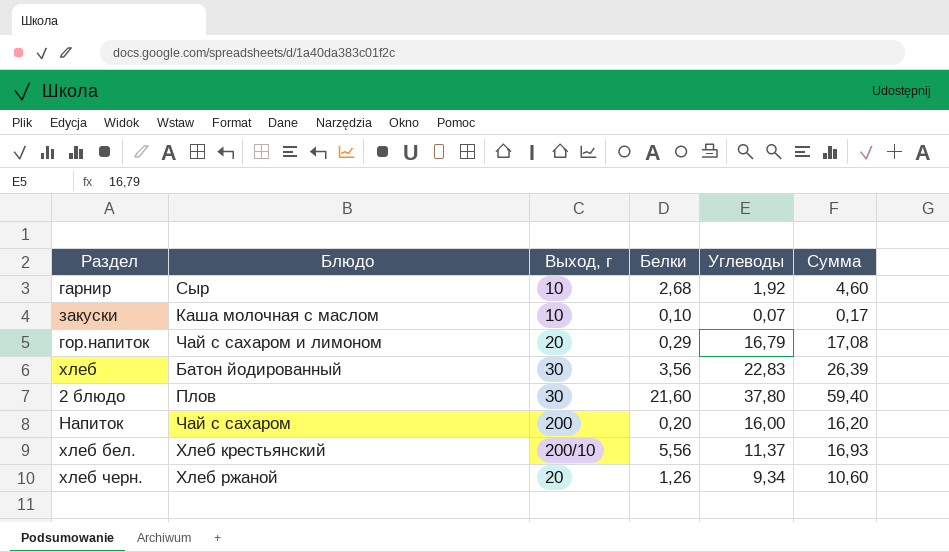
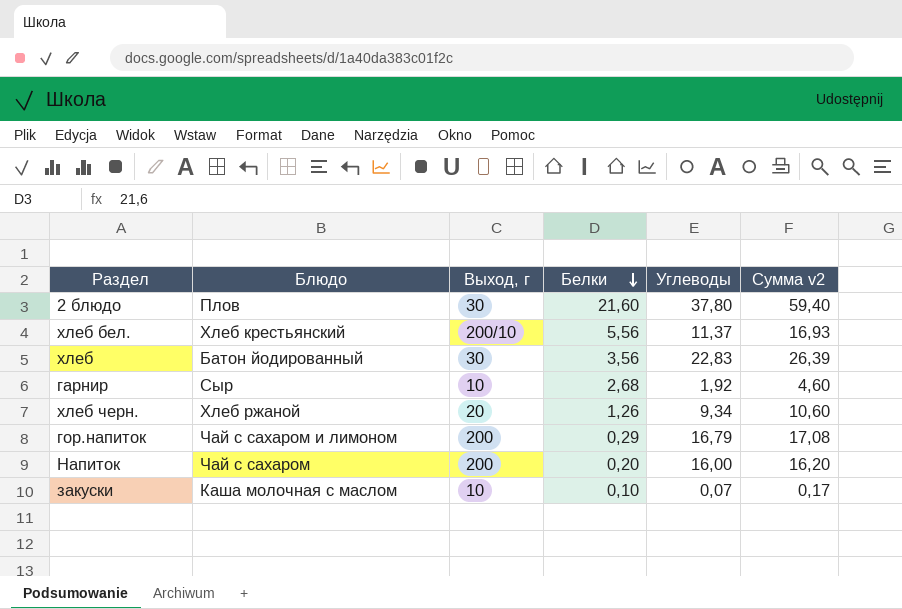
row order: none -> Белки descending
column name: Сумма -> Сумма v2
гор.напиток | Выход, г: 20 -> 200

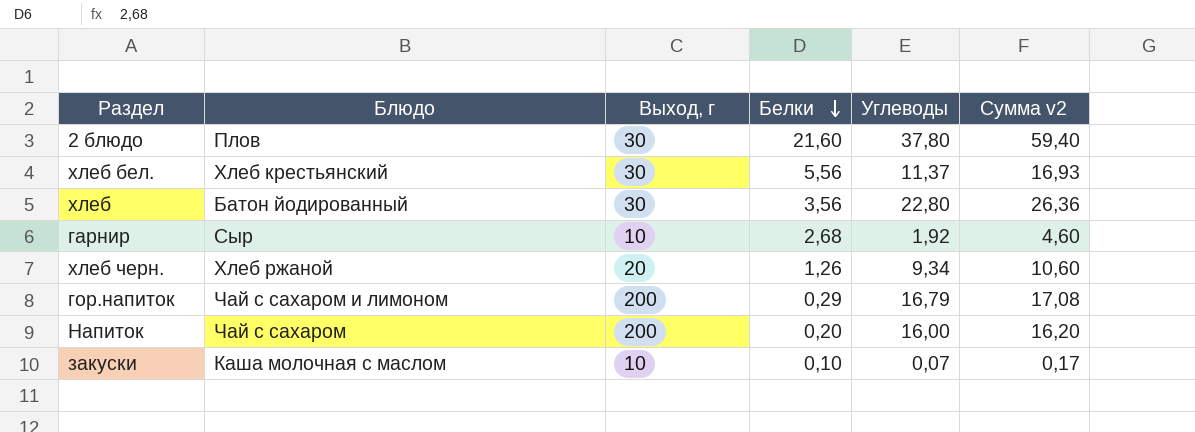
хлеб бел. | Выход, г: 200/10 -> 30
хлеб | Углеводы: 22,83 -> 22,80
хлеб | Сумма v2: 26,39 -> 26,36

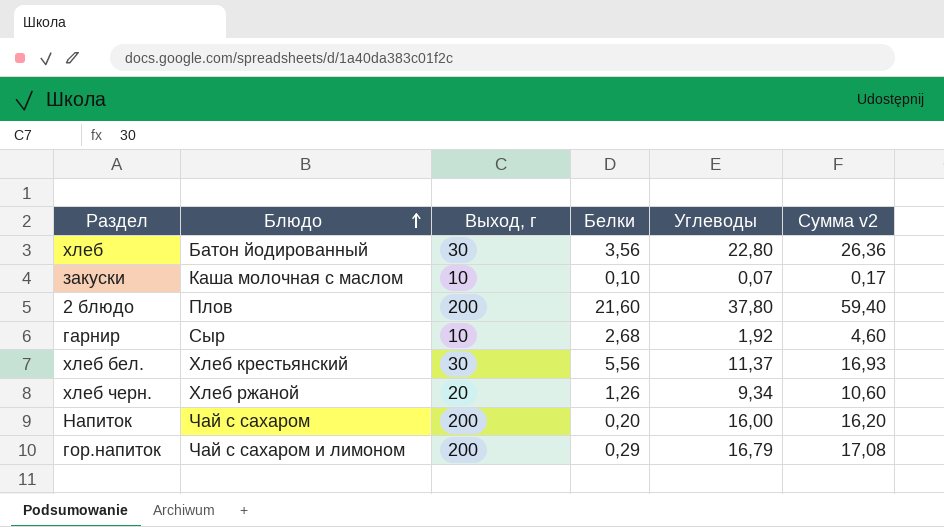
row order: Белки descending -> Блюдо ascending
2 блюдо | Выход, г: 30 -> 200

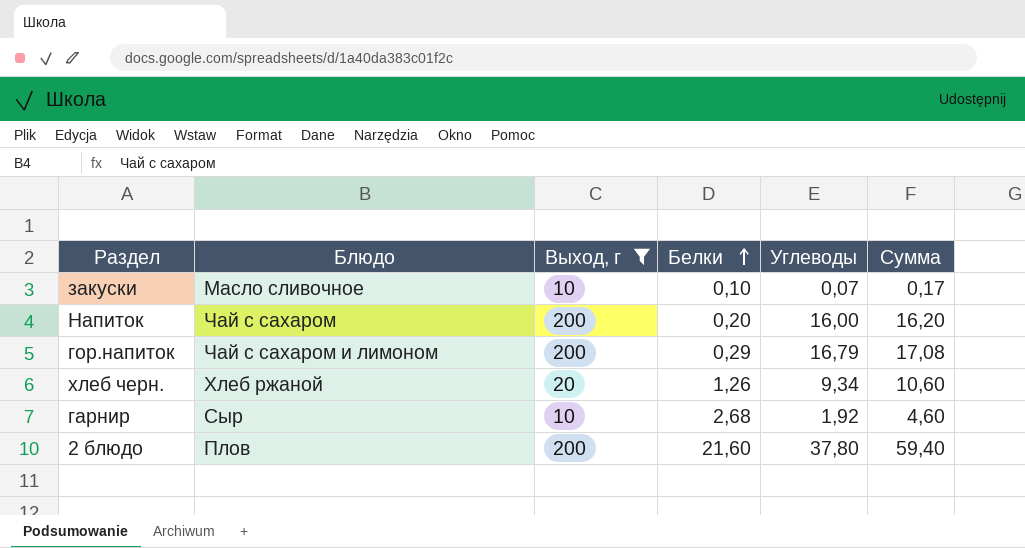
filter: none -> Выход, г != 30
row order: Блюдо ascending -> Белки ascending
column name: Сумма v2 -> Сумма
закуски | Блюдо: Каша молочная с маслом -> Масло сливочное

